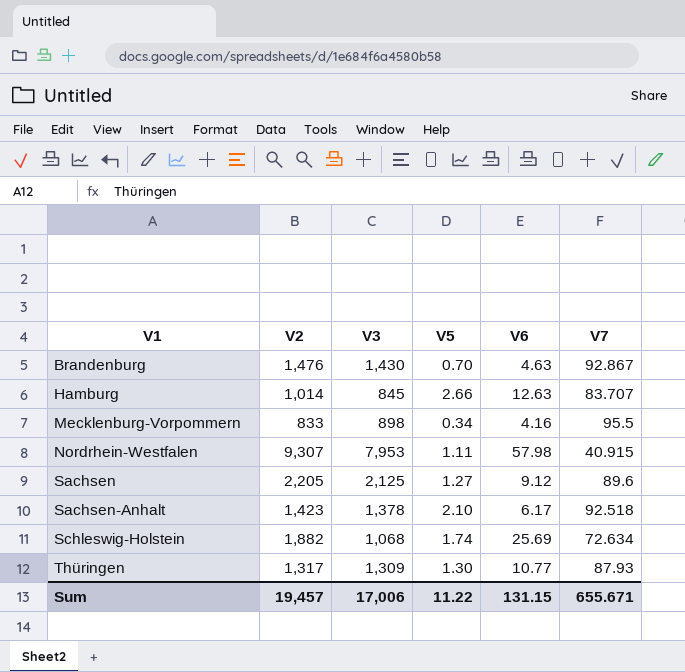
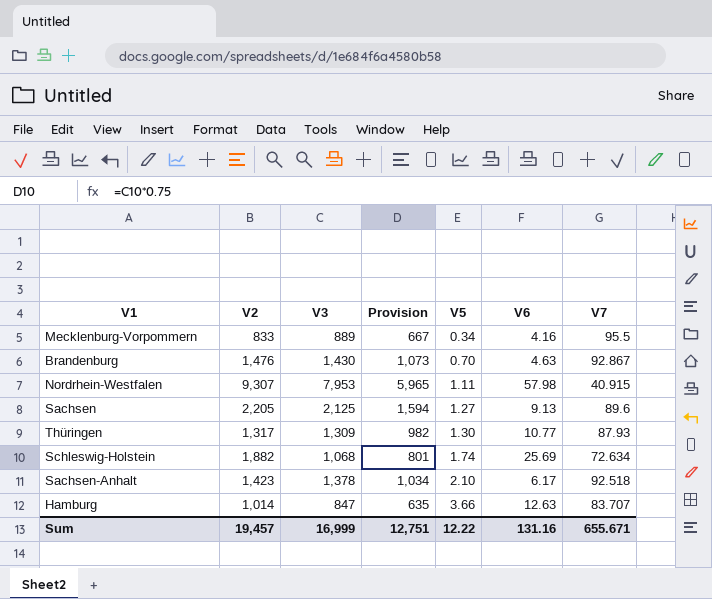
row order: V1 ascending -> V5 ascending
column Provision | formula: none -> [V3] * 0.75
Mecklenburg-Vorpommern | V3: 898 -> 889
Sachsen | V6: 9.12 -> 9.13
Hamburg | V3: 845 -> 847
Hamburg | V5: 2.66 -> 3.66
Sum | V3: 17,006 -> 16,999
Sum | V5: 11.22 -> 12.22
Sum | V6: 131.15 -> 131.16

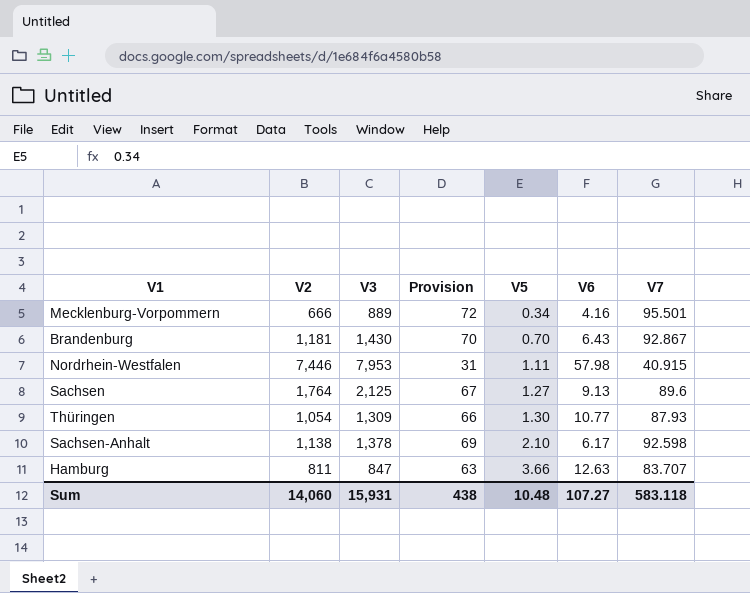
column Provision | formula: [V3] * 0.75 -> [V7] * 0.75
row Schleswig-Holstein: 1,882 | 1,068 | 801 | 1.74 | 25.69 | 72.634 -> none
Mecklenburg-Vorpommern | V2: 833 -> 666
Mecklenburg-Vorpommern | V7: 95.5 -> 95.501
Brandenburg | V2: 1,476 -> 1,181
Brandenburg | V6: 4.63 -> 6.43
Nordrhein-Westfalen | V2: 9,307 -> 7,446
Sachsen | V2: 2,205 -> 1,764
Thüringen | V2: 1,317 -> 1,054
Sachsen-Anhalt | V2: 1,423 -> 1,138
Sachsen-Anhalt | V7: 92.518 -> 92.598
Hamburg | V2: 1,014 -> 811
Sum | V2: 19,457 -> 14,060
Sum | V3: 16,999 -> 15,931
Sum | Provision: 12,751 -> 438
Sum | V5: 12.22 -> 10.48
Sum | V6: 131.16 -> 107.27
Sum | V7: 655.671 -> 583.118

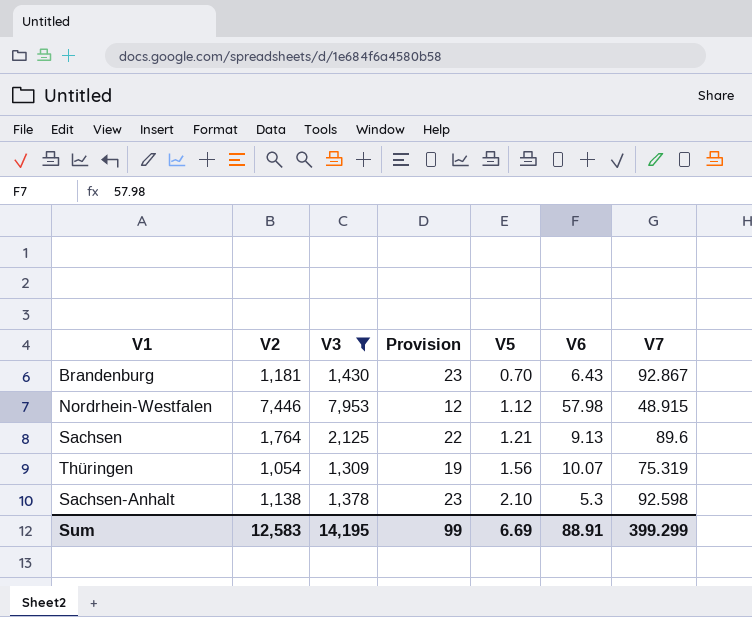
filter: none -> V3 >= 1,309
column Provision | formula: [V7] * 0.75 -> [V7] * 0.25
Nordrhein-Westfalen | V5: 1.11 -> 1.12
Nordrhein-Westfalen | V7: 40.915 -> 48.915
Sachsen | V5: 1.27 -> 1.21
Thüringen | V5: 1.30 -> 1.56
Thüringen | V6: 10.77 -> 10.07
Thüringen | V7: 87.93 -> 75.319
Sachsen-Anhalt | V6: 6.17 -> 5.3
Sum | V2: 14,060 -> 12,583
Sum | V3: 15,931 -> 14,195
Sum | Provision: 438 -> 99
Sum | V5: 10.48 -> 6.69
Sum | V6: 107.27 -> 88.91
Sum | V7: 583.118 -> 399.299

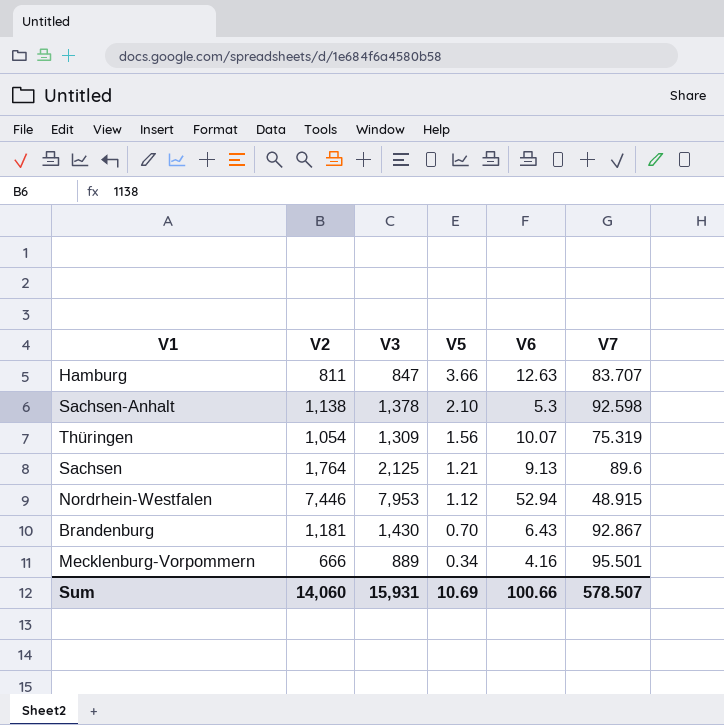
filter: V3 >= 1,309 -> none
row order: V5 ascending -> V5 descending
column Provision | formula: [V7] * 0.25 -> none
Nordrhein-Westfalen | V6: 57.98 -> 52.94
Sum | V2: 12,583 -> 14,060
Sum | V3: 14,195 -> 15,931
Sum | V5: 6.69 -> 10.69
Sum | V6: 88.91 -> 100.66
Sum | V7: 399.299 -> 578.507

